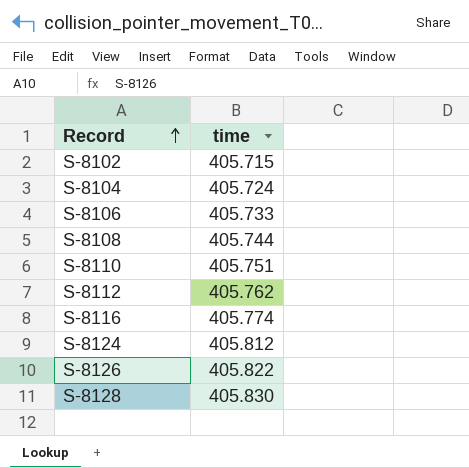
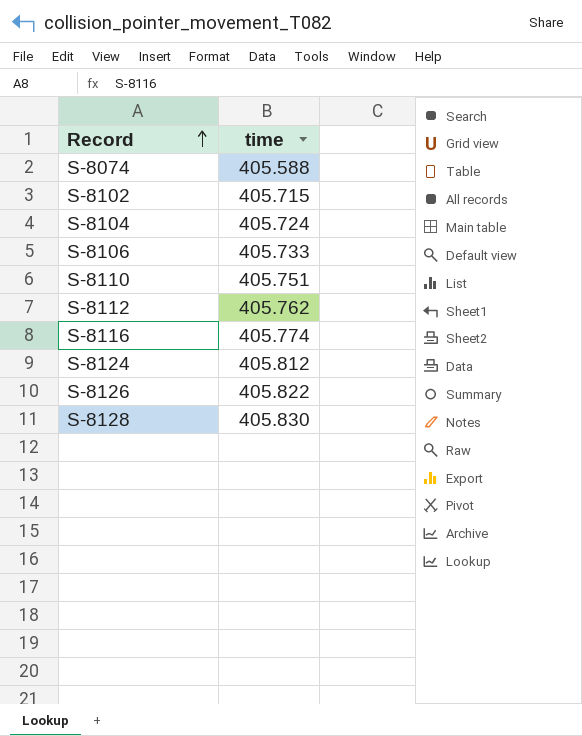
row S-8108: 405.744 -> none
row S-8074: none -> 405.588

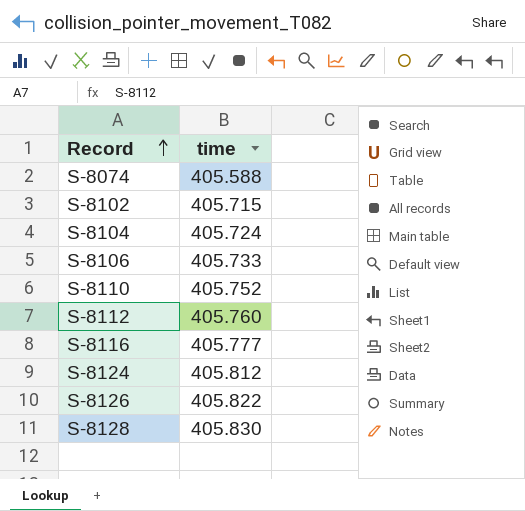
S-8110 | time: 405.751 -> 405.752
S-8112 | time: 405.762 -> 405.760
S-8116 | time: 405.774 -> 405.777

